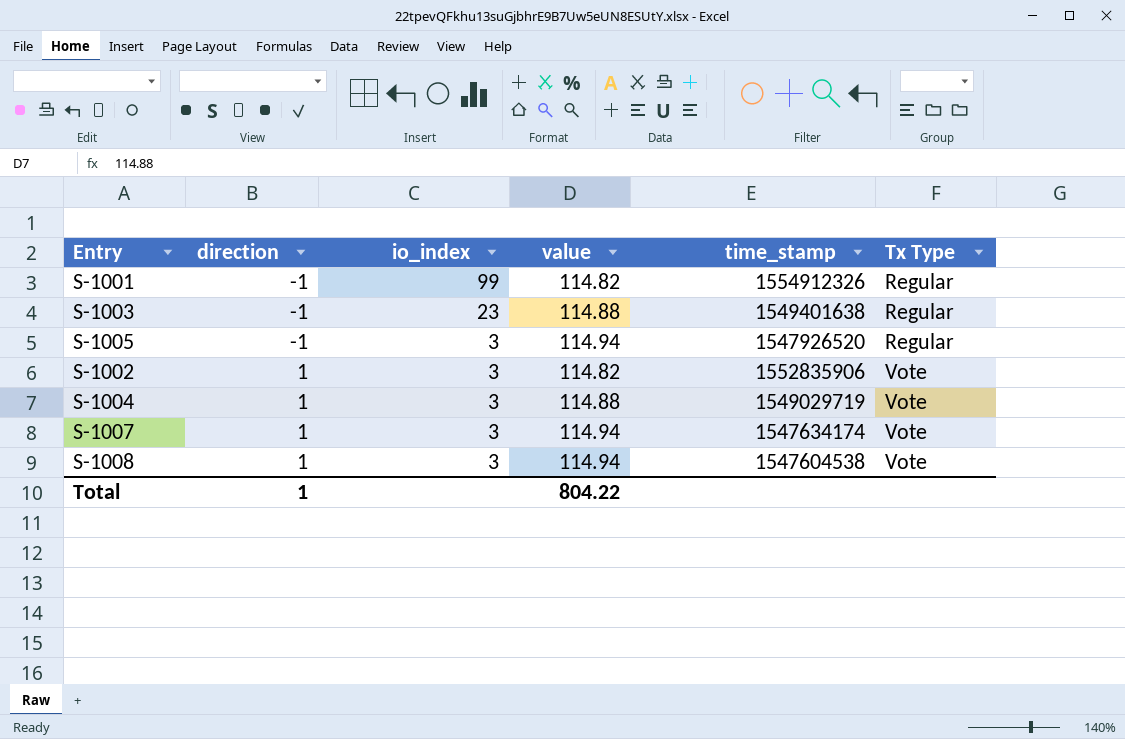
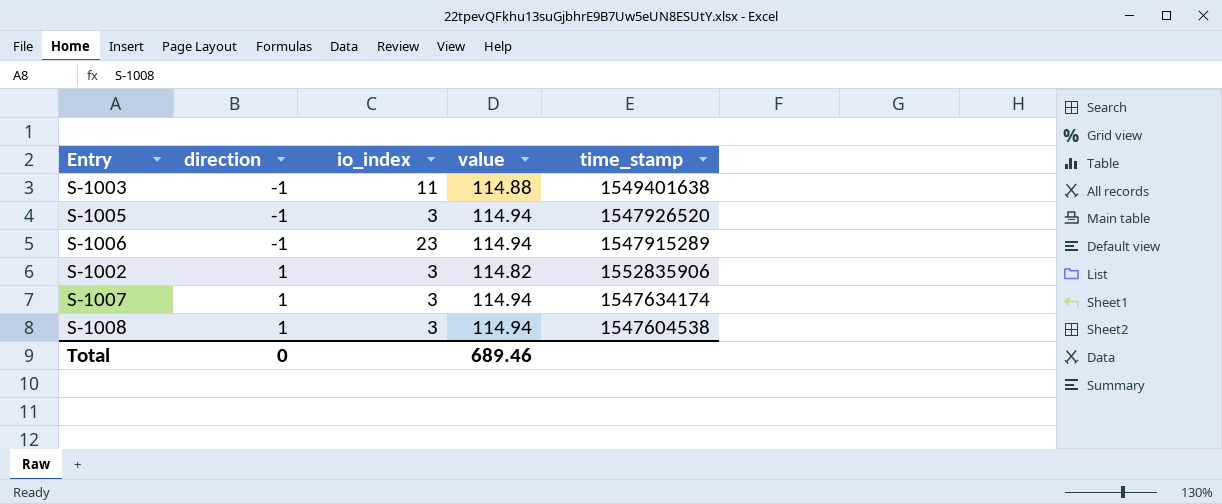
column Tx Type | position: 6 -> none
row S-1001: -1 | 99 | 114.82 | 1554912326 | Regular -> none
row S-1004: 1 | 3 | 114.88 | 1549029719 | Vote -> none
S-1003 | io_index: 23 -> 11
row S-1006: none -> -1 | 23 | 114.94 | 1547915289
Total | direction: 1 -> 0
Total | value: 804.22 -> 689.46

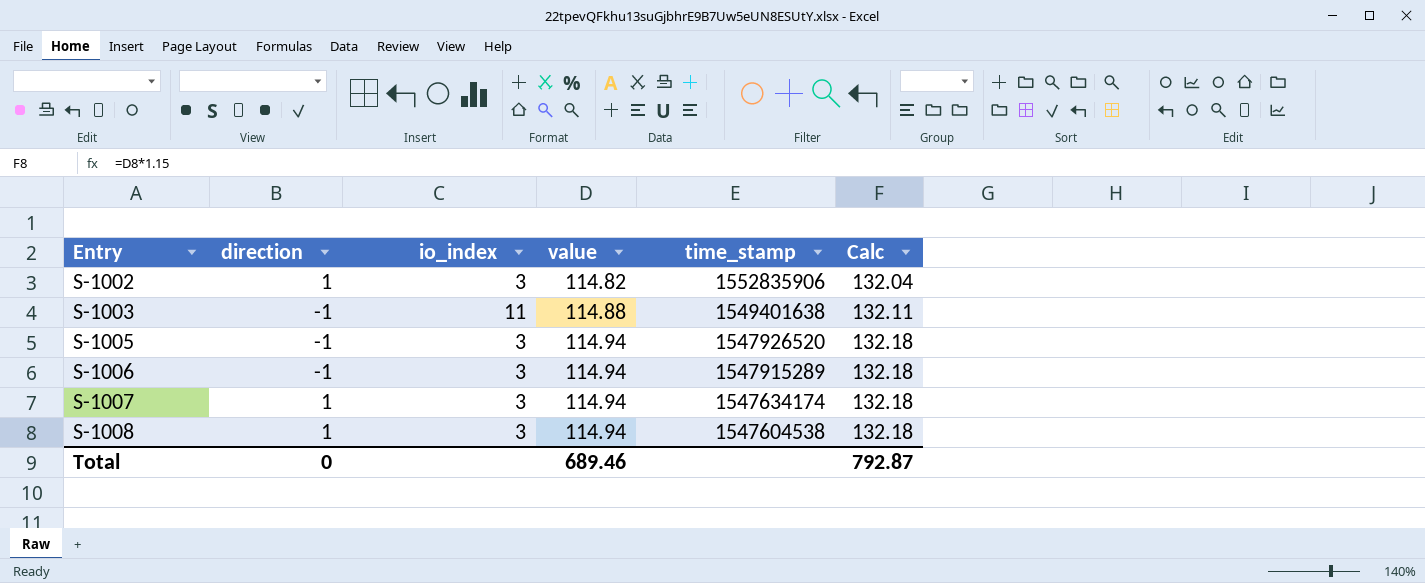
row order: direction ascending -> Entry ascending
column Calc | formula: none -> [value] * 1.15
S-1006 | io_index: 23 -> 3

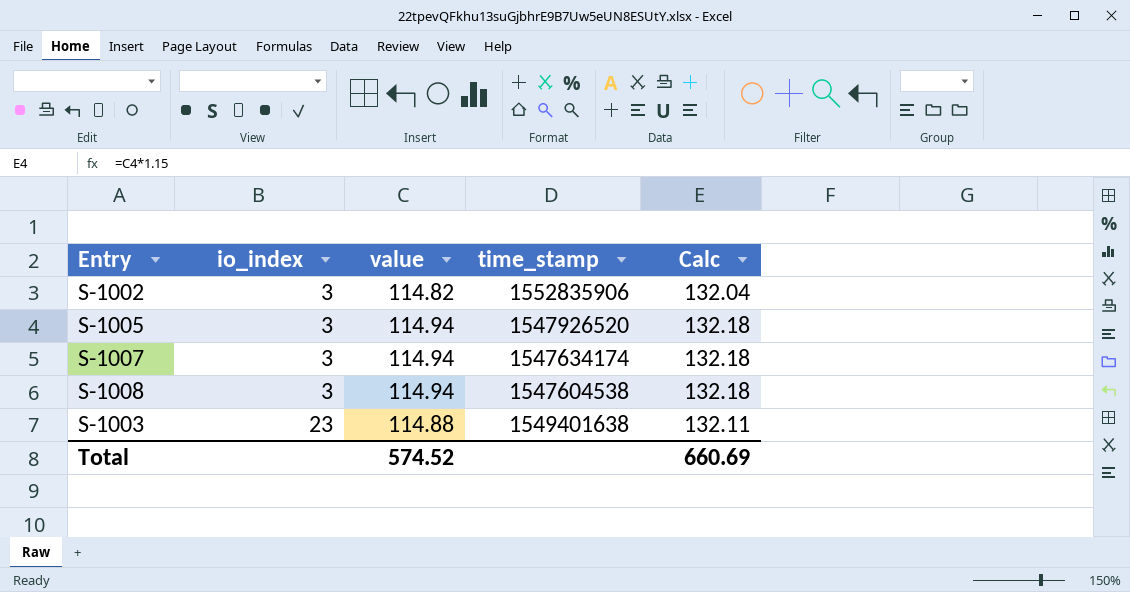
row order: Entry ascending -> io_index ascending
column direction | position: 2 -> none
row S-1006: -1 | 3 | 114.94 | 1547915289 | 132.18 -> none
S-1003 | io_index: 11 -> 23
Total | value: 689.46 -> 574.52
Total | Calc: 792.87 -> 660.69

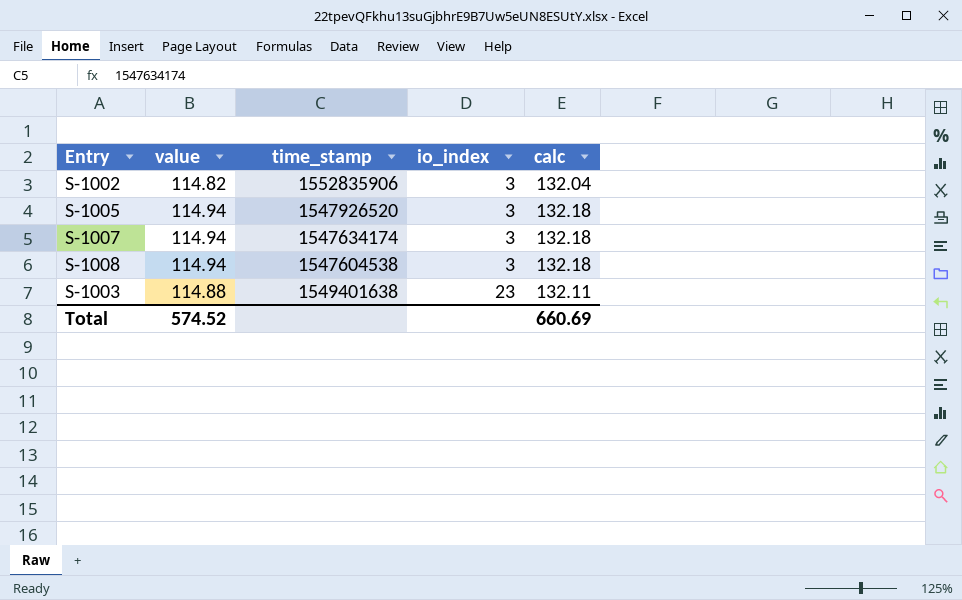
column io_index | position: 2 -> 4
column name: Calc -> calc

